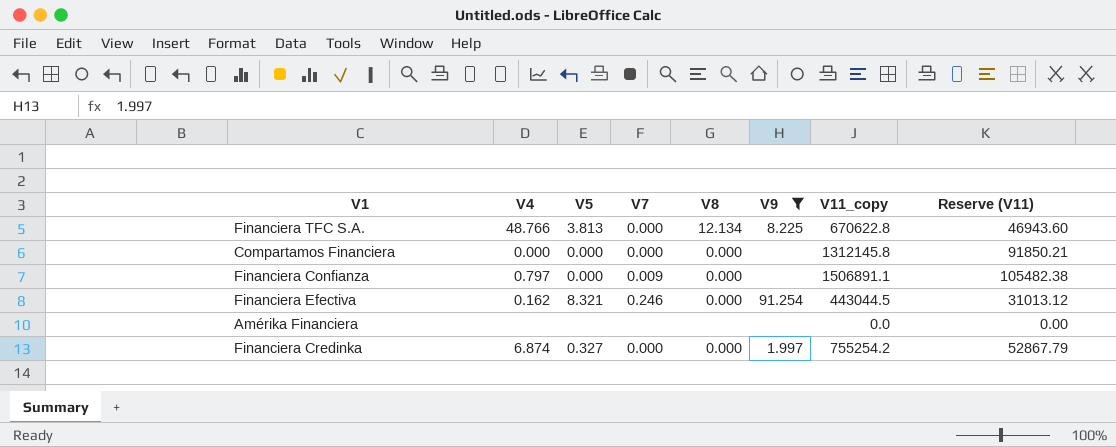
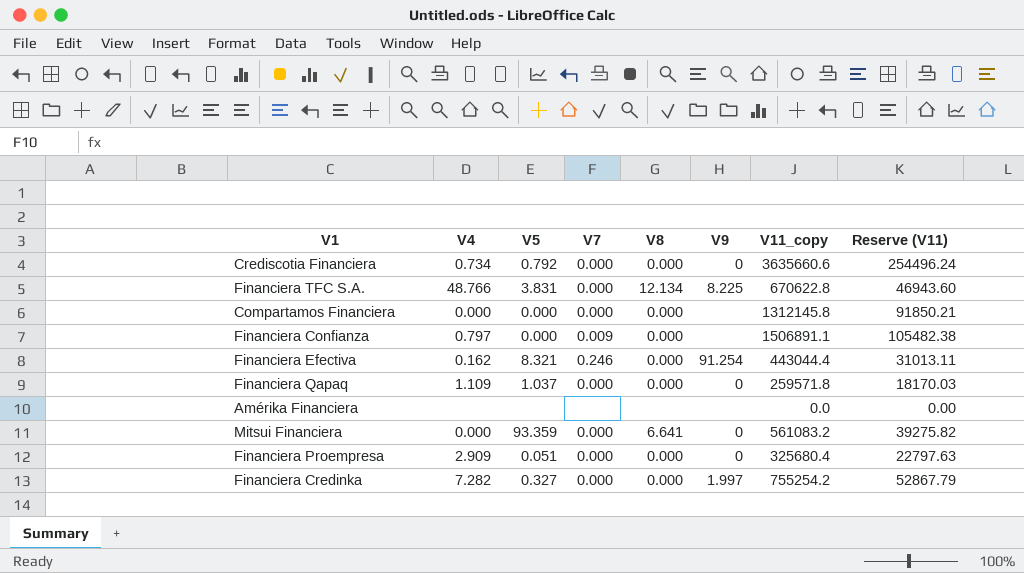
filter: V9 != 0 -> none
Financiera TFC S.A. | V5: 3.813 -> 3.831
Financiera Efectiva | V11_copy: 443044.5 -> 443044.4
Financiera Efectiva | Reserve (V11): 31013.12 -> 31013.11
Financiera Credinka | V4: 6.874 -> 7.282

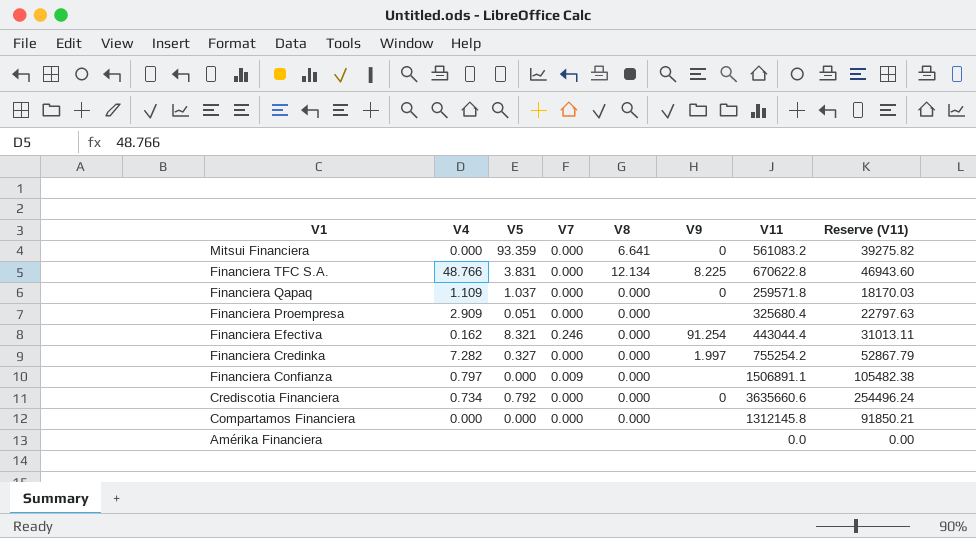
row order: none -> V1 descending
column name: V11_copy -> V11
Financiera Proempresa | V9: 0 -> none

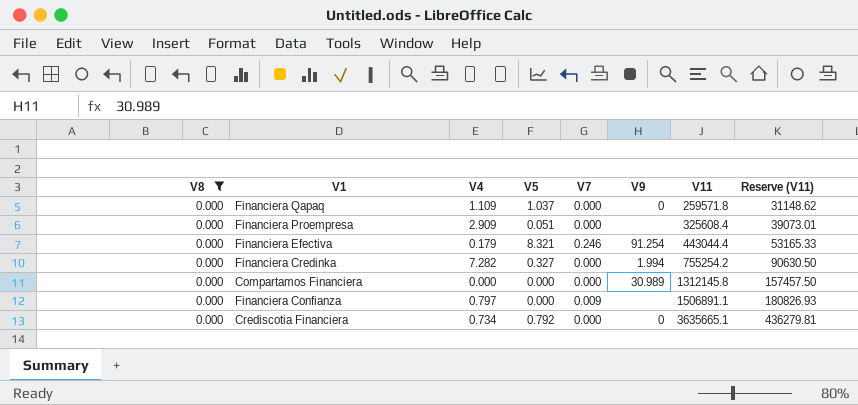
filter: none -> V8 = 0.000
row order: V1 descending -> V11 ascending
column V8 | position: 5 -> 1
column Reserve (V11) | formula: [V11] * 0.07 -> [V11] * 0.12
Financiera Proempresa | V11: 325680.4 -> 325608.4
Financiera Efectiva | V4: 0.162 -> 0.179
Financiera Credinka | V9: 1.997 -> 1.994
Compartamos Financiera | V9: none -> 30.989
Crediscotia Financiera | V11: 3635660.6 -> 3635665.1

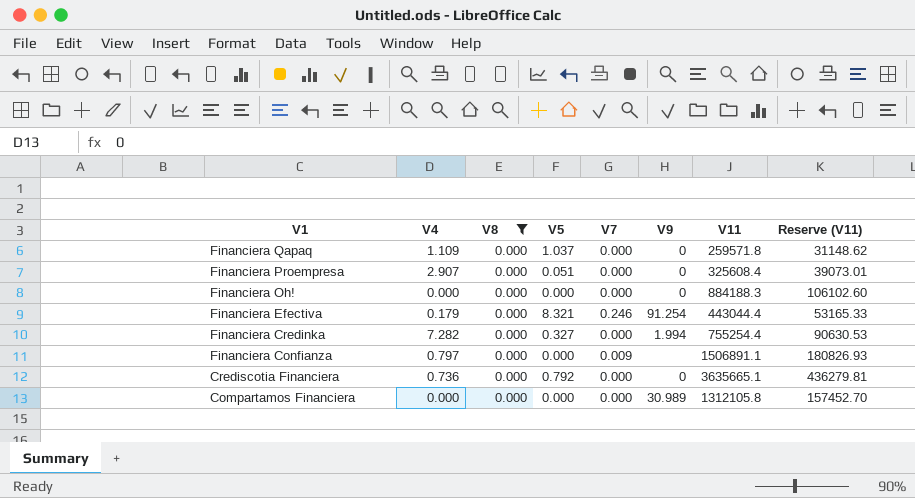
row order: V11 ascending -> V1 descending
column V8 | position: 1 -> 3
Financiera Proempresa | V4: 2.909 -> 2.907
Financiera Proempresa | V9: none -> 0
row Financiera Oh!: none -> 0.000 | 0.000 | 0.000 | 0.000 | 0 | 884188.3 | 106102.60
Financiera Credinka | V11: 755254.2 -> 755254.4
Financiera Credinka | Reserve (V11): 90630.50 -> 90630.53
Crediscotia Financiera | V4: 0.734 -> 0.736
Compartamos Financiera | V11: 1312145.8 -> 1312105.8
Compartamos Financiera | Reserve (V11): 157457.50 -> 157452.70

